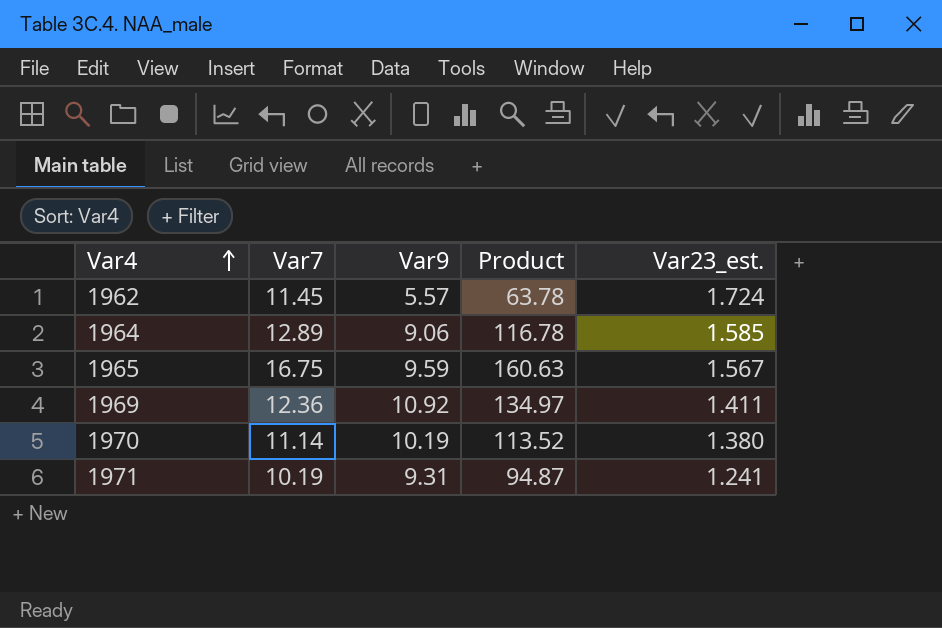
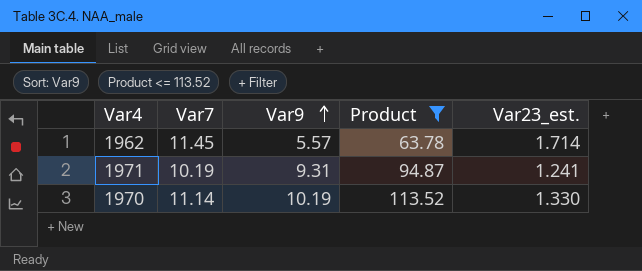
filter: none -> Product <= 113.52
row order: Var4 ascending -> Var9 ascending
1962 | Var23_est.: 1.724 -> 1.714
1970 | Var23_est.: 1.380 -> 1.330

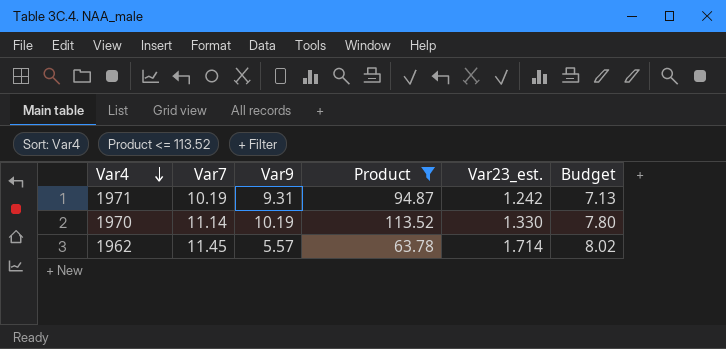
row order: Var9 ascending -> Var4 descending
column Budget | formula: none -> [Var7] * 0.7
1971 | Var23_est.: 1.241 -> 1.242

